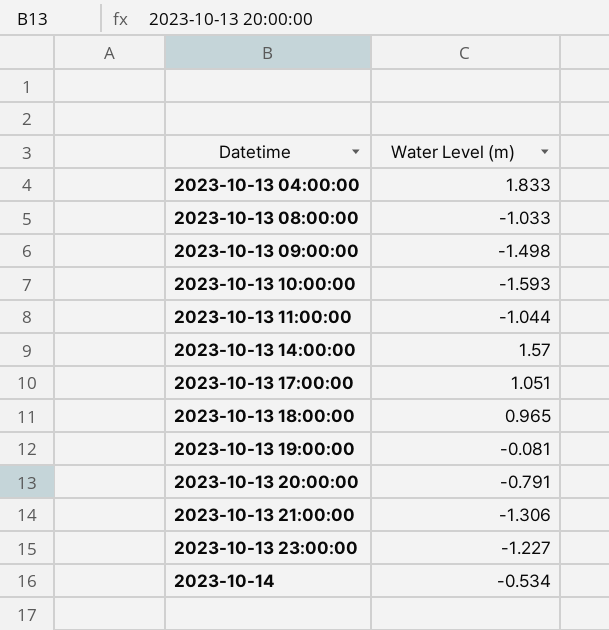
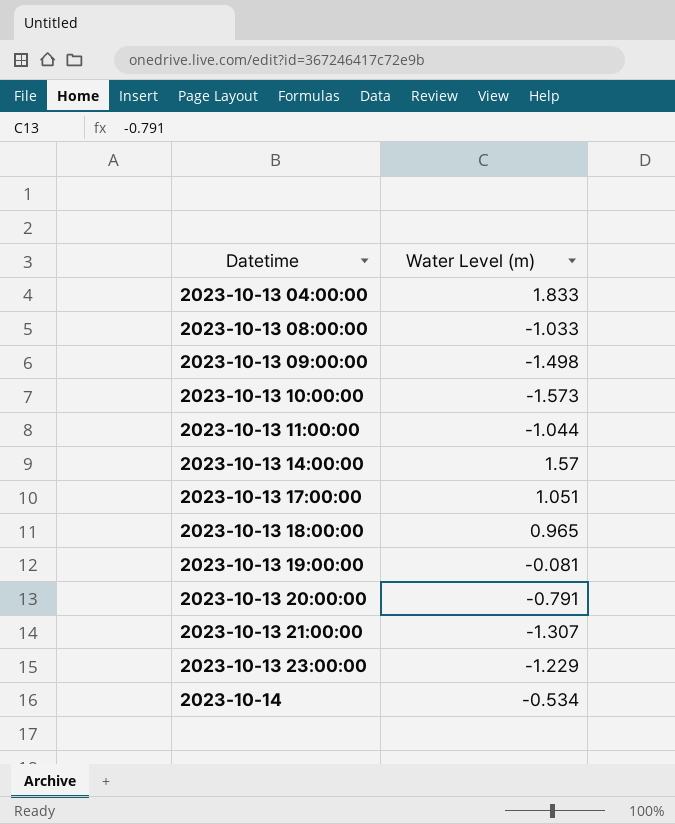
2023-10-13 10:00:00 | Water Level (m): -1.593 -> -1.573
2023-10-13 21:00:00 | Water Level (m): -1.306 -> -1.307
2023-10-13 23:00:00 | Water Level (m): -1.227 -> -1.229

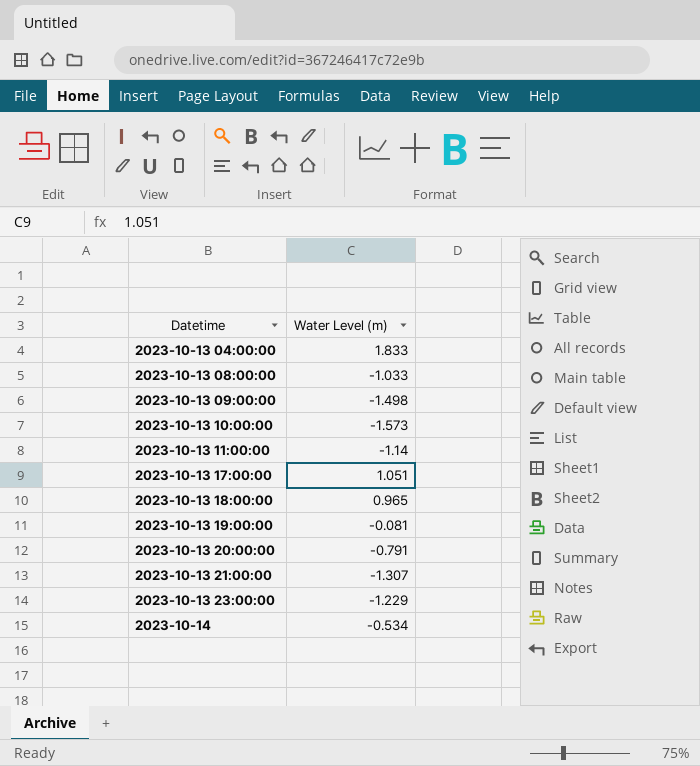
row 2023-10-13 14:00:00: 1.57 -> none
2023-10-13 11:00:00 | Water Level (m): -1.044 -> -1.14

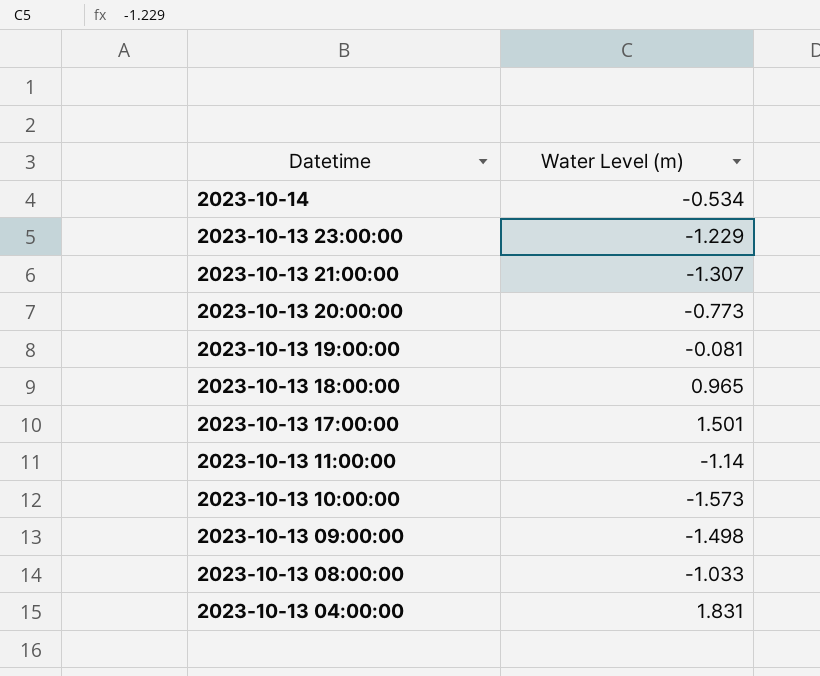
row order: Datetime ascending -> Datetime descending
2023-10-13 20:00:00 | Water Level (m): -0.791 -> -0.773
2023-10-13 17:00:00 | Water Level (m): 1.051 -> 1.501
2023-10-13 04:00:00 | Water Level (m): 1.833 -> 1.831

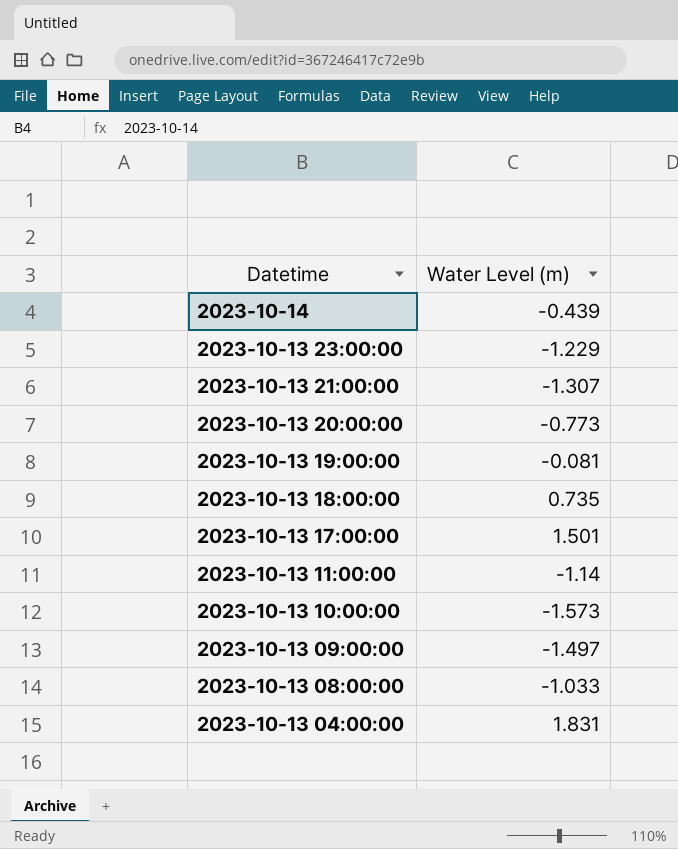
2023-10-14 | Water Level (m): -0.534 -> -0.439
2023-10-13 18:00:00 | Water Level (m): 0.965 -> 0.735
2023-10-13 09:00:00 | Water Level (m): -1.498 -> -1.497

